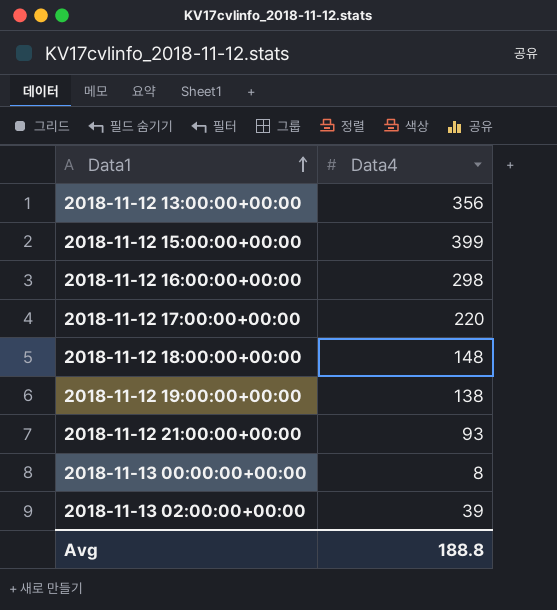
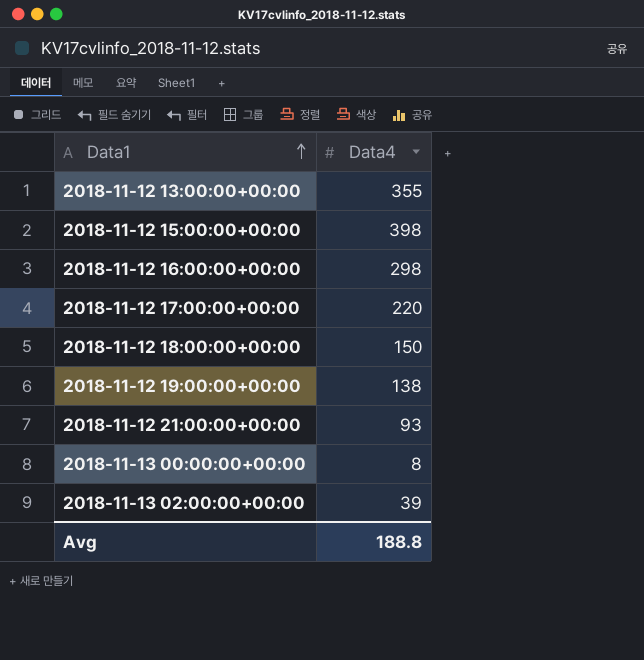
2018-11-12 13:00:00+00:00 | Data4: 356 -> 355
2018-11-12 15:00:00+00:00 | Data4: 399 -> 398
2018-11-12 18:00:00+00:00 | Data4: 148 -> 150

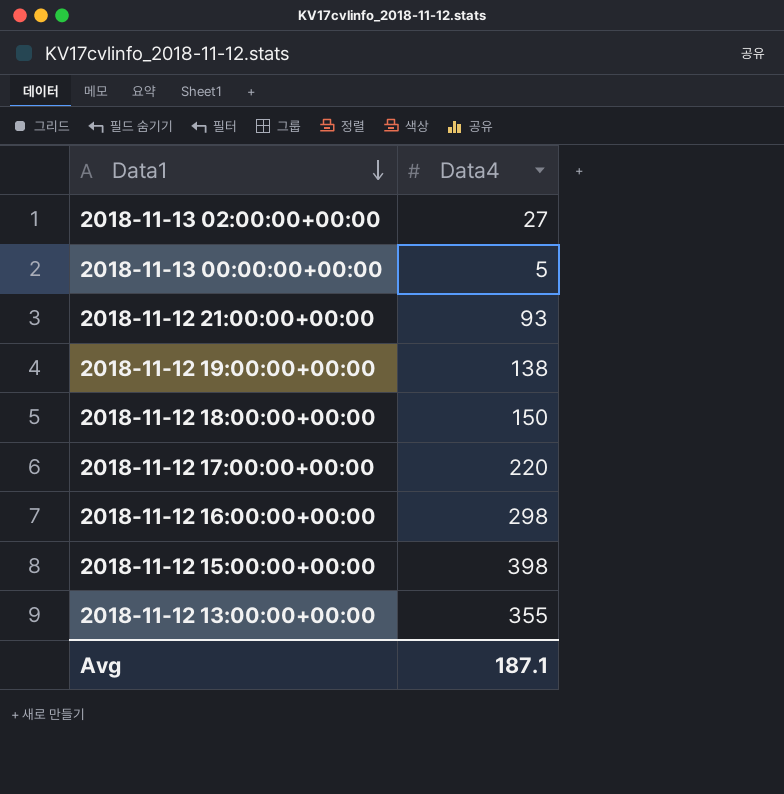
row order: Data1 ascending -> Data1 descending
2018-11-13 02:00:00+00:00 | Data4: 39 -> 27
2018-11-13 00:00:00+00:00 | Data4: 8 -> 5
Avg | Data4: 188.8 -> 187.1

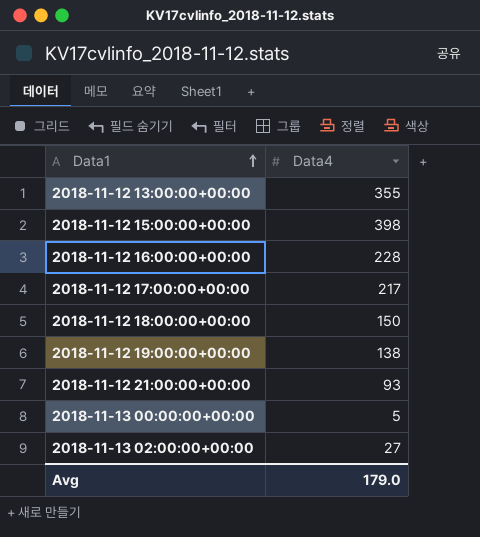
row order: Data1 descending -> Data1 ascending
2018-11-12 16:00:00+00:00 | Data4: 298 -> 228
2018-11-12 17:00:00+00:00 | Data4: 220 -> 217
Avg | Data4: 187.1 -> 179.0

